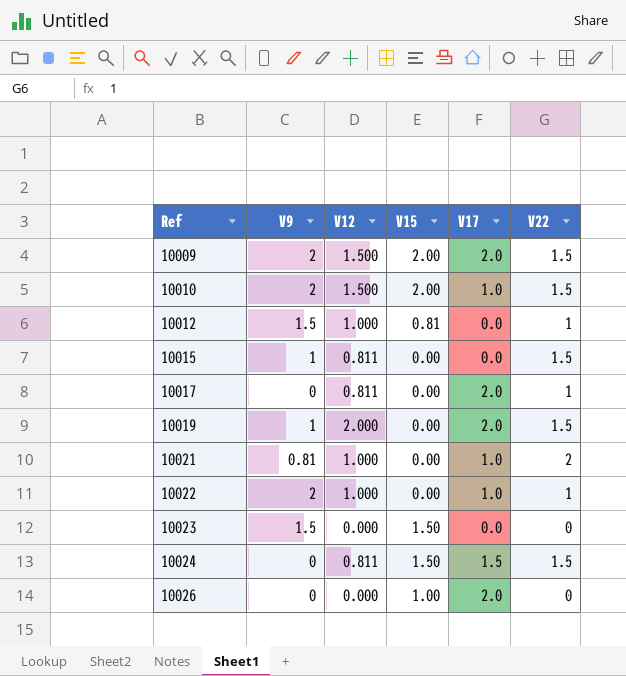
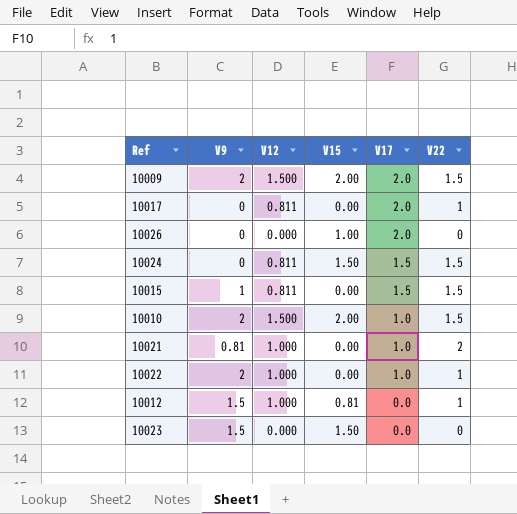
row order: Ref ascending -> V17 descending
row 10019: 1 | 2.000 | 0.00 | 2.0 | 1.5 -> none
10015 | V17: 0.0 -> 1.5

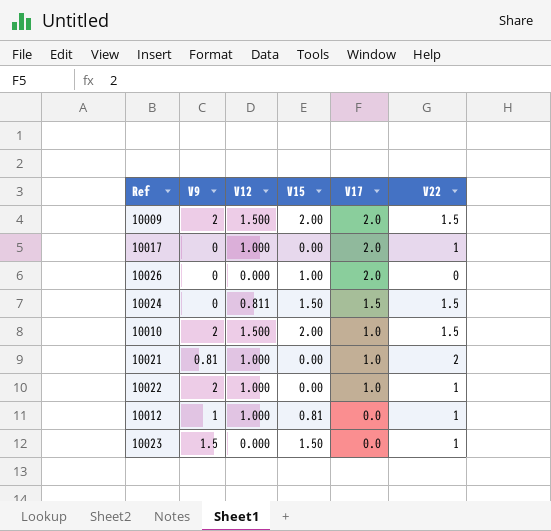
row 10015: 1 | 0.811 | 0.00 | 1.5 | 1.5 -> none
10017 | V12: 0.811 -> 1.000
10012 | V9: 1.5 -> 1
10023 | V22: 0 -> 1

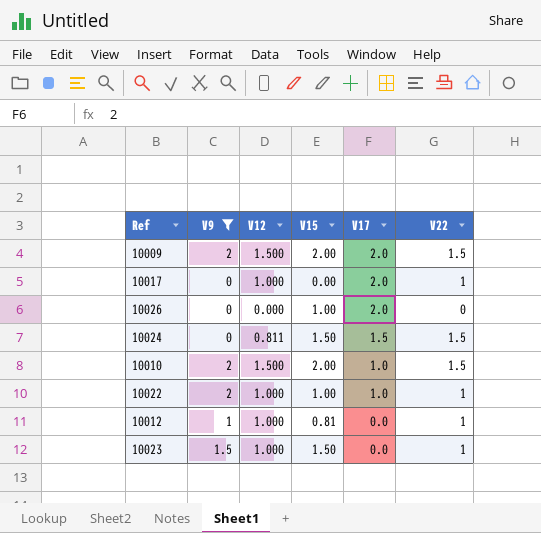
filter: none -> V9 != 0.81
10022 | V15: 0.00 -> 1.00
10023 | V12: 0.000 -> 1.000

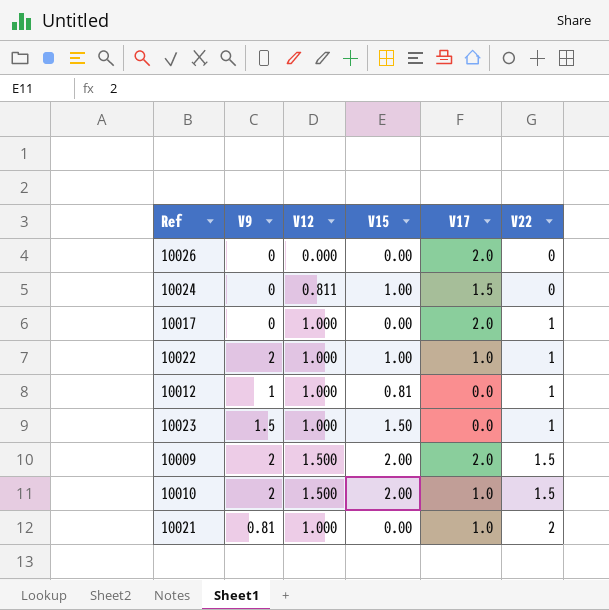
filter: V9 != 0.81 -> none
row order: V17 descending -> V22 ascending
10026 | V15: 1.00 -> 0.00
10024 | V15: 1.50 -> 1.00
10024 | V22: 1.5 -> 0

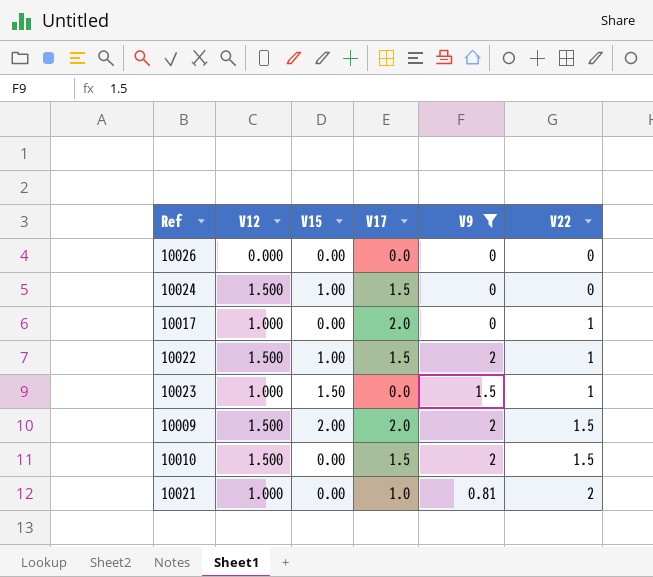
filter: none -> V9 != 1
column V9 | position: 2 -> 5
10026 | V17: 2.0 -> 0.0
10024 | V12: 0.811 -> 1.500
10022 | V12: 1.000 -> 1.500
10022 | V17: 1.0 -> 1.5
10010 | V15: 2.00 -> 0.00
10010 | V17: 1.0 -> 1.5

